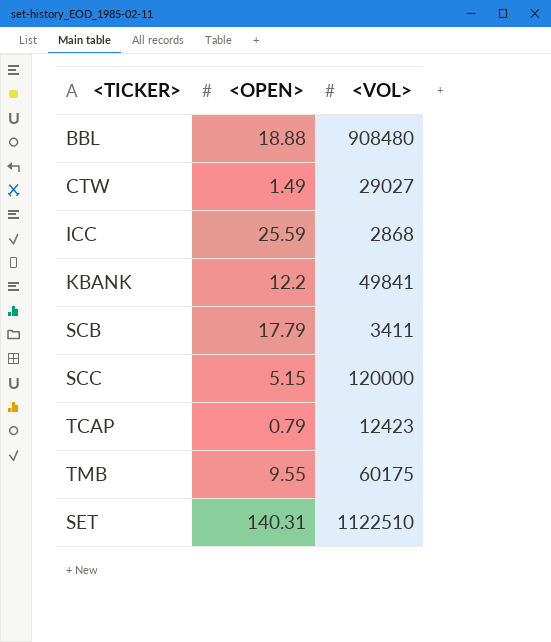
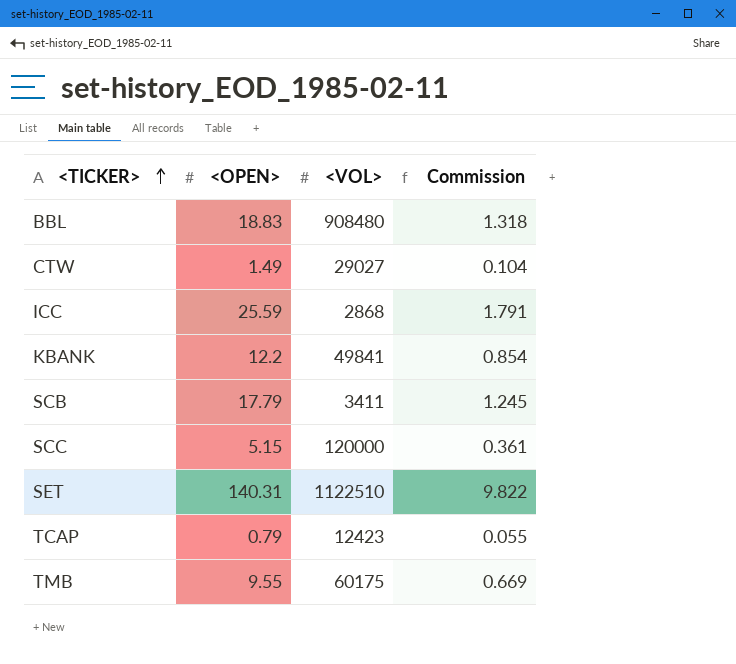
row order: none -> <TICKER> ascending
column Commission | formula: none -> [<OPEN>] * 0.07
BBL | <OPEN>: 18.88 -> 18.83

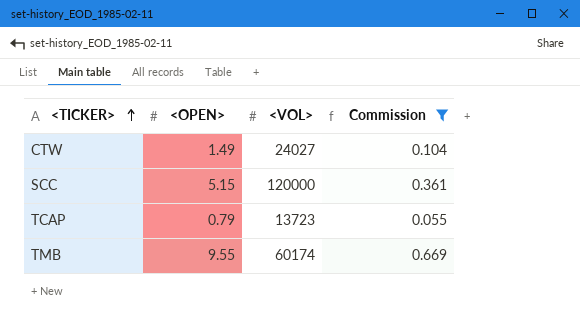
filter: none -> Commission <= 0.669
CTW | <VOL>: 29027 -> 24027
TCAP | <VOL>: 12423 -> 13723
TMB | <VOL>: 60175 -> 60174

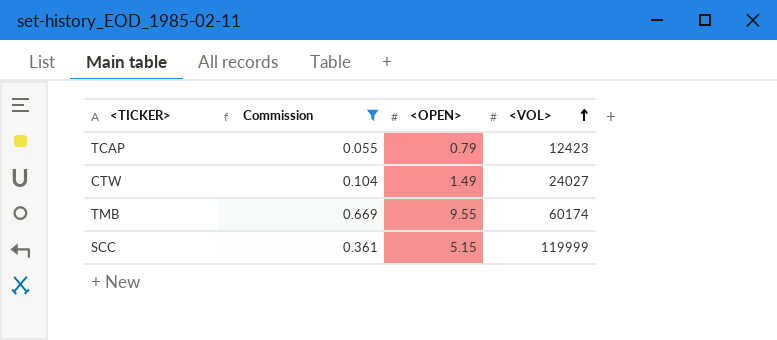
row order: <TICKER> ascending -> <VOL> ascending
column Commission | position: 4 -> 2
TCAP | <VOL>: 13723 -> 12423
SCC | <VOL>: 120000 -> 119999

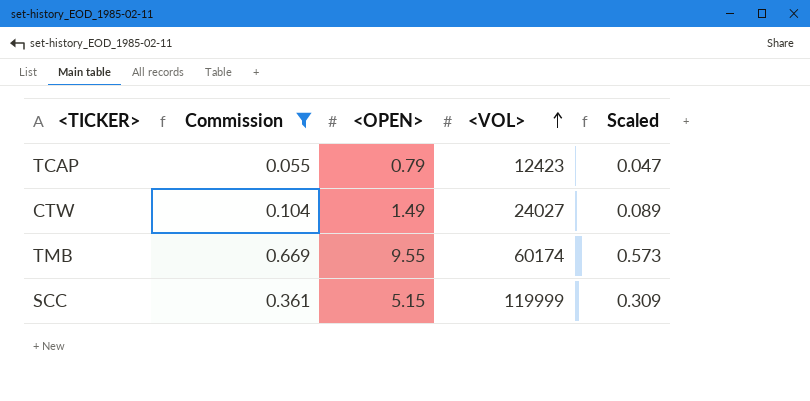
column Scaled | formula: none -> [<OPEN>] * 0.06

